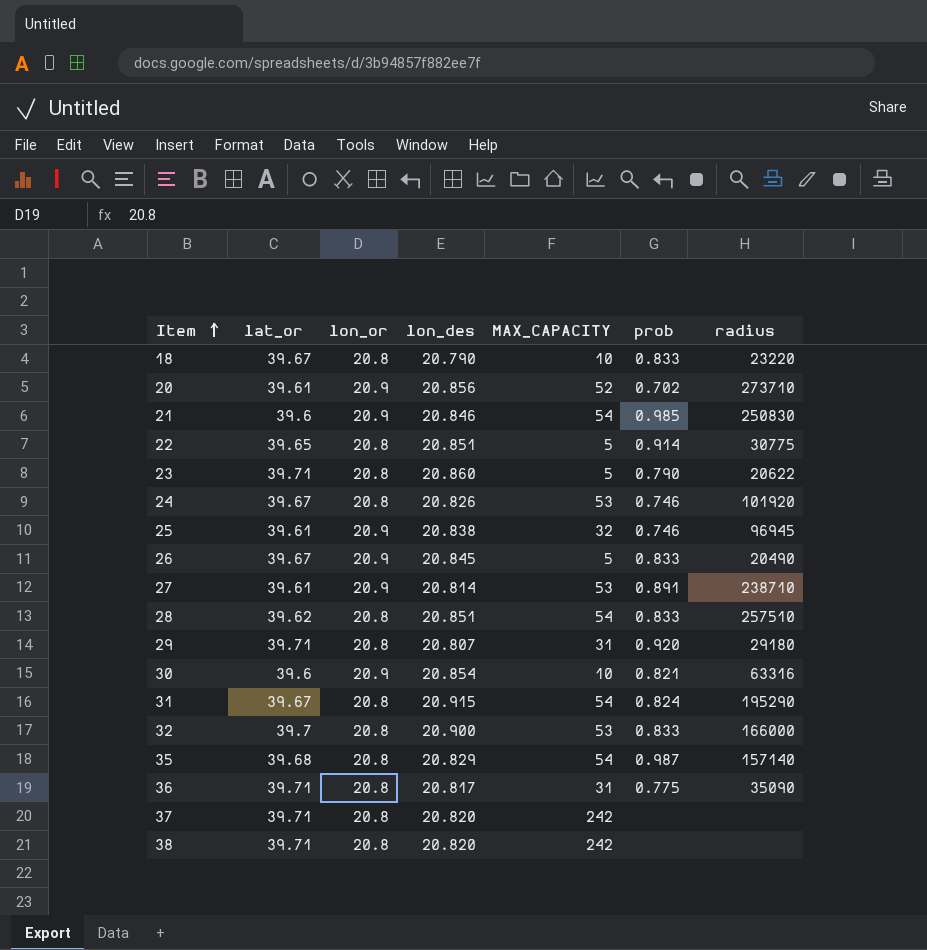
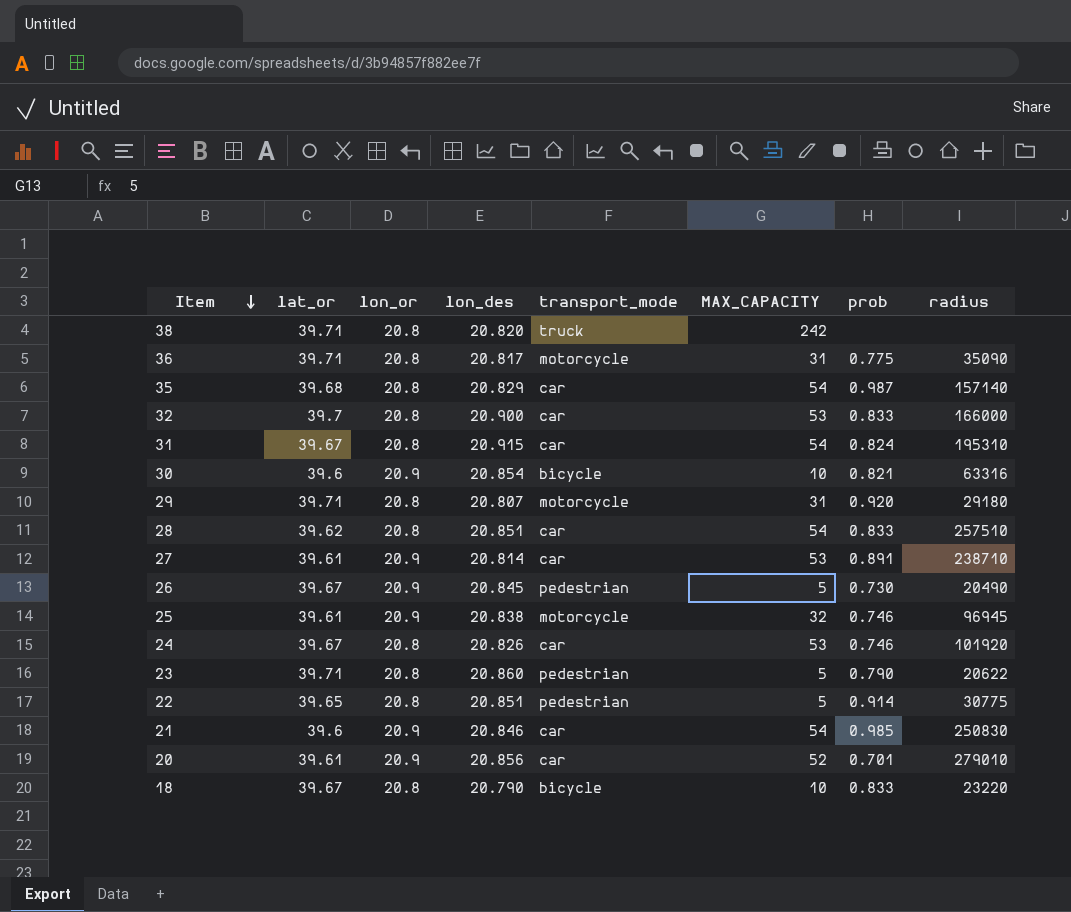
row order: Item ascending -> Item descending
column transport_mode | position: none -> 5
row 37: 39.71 | 20.8 | 20.820 | 242 | none | none -> none
31 | radius: 195290 -> 195310
26 | prob: 0.833 -> 0.730
20 | prob: 0.702 -> 0.701
20 | radius: 273710 -> 279010

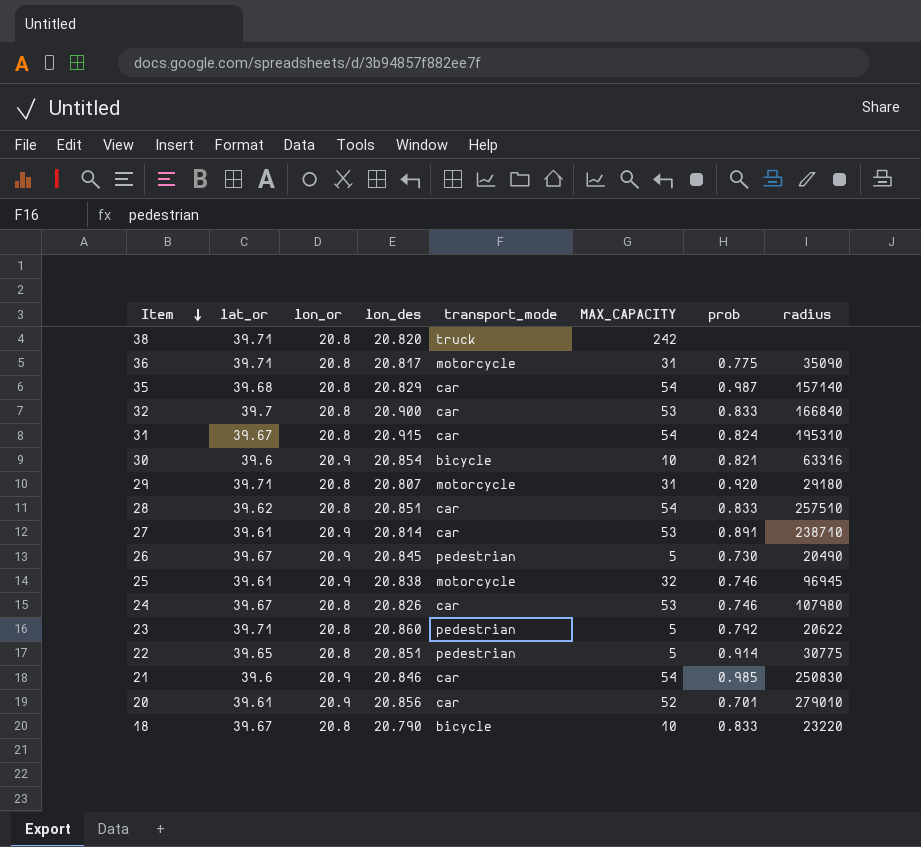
32 | radius: 166000 -> 166840
24 | radius: 101920 -> 107980
23 | prob: 0.790 -> 0.792

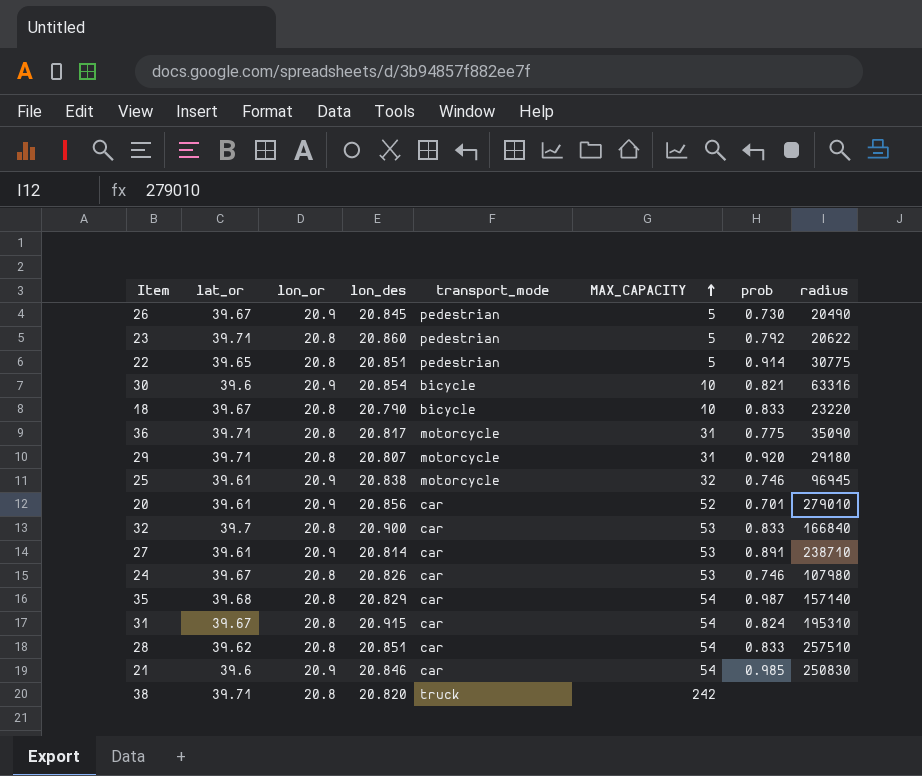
row order: Item descending -> MAX_CAPACITY ascending

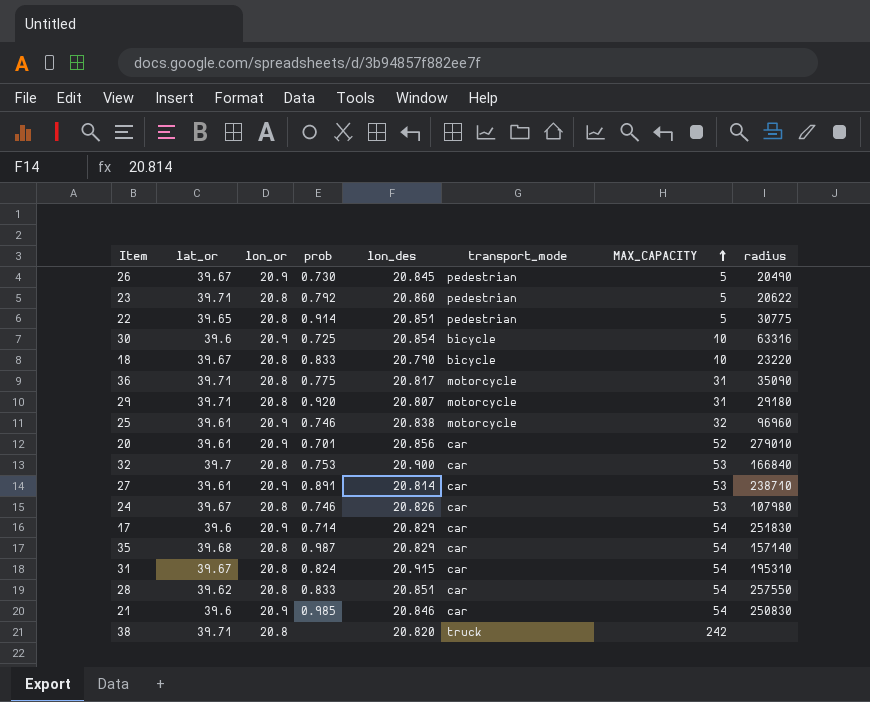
column prob | position: 7 -> 4
30 | prob: 0.821 -> 0.725
25 | radius: 96945 -> 96960
32 | prob: 0.833 -> 0.753
row 17: none -> 39.6 | 20.9 | 0.714 | 20.829 | car | 54 | 251830
28 | radius: 257510 -> 257550

